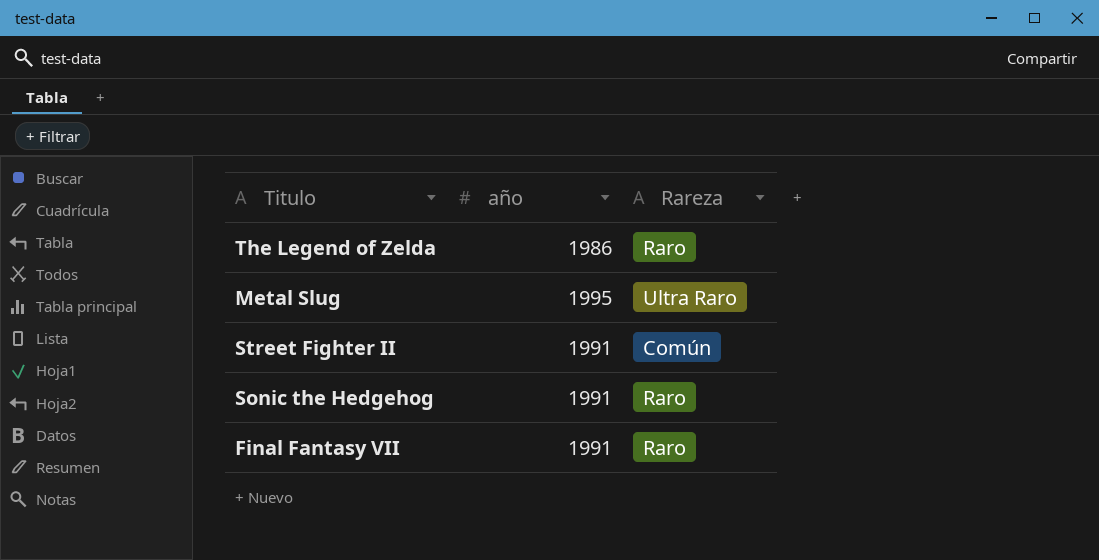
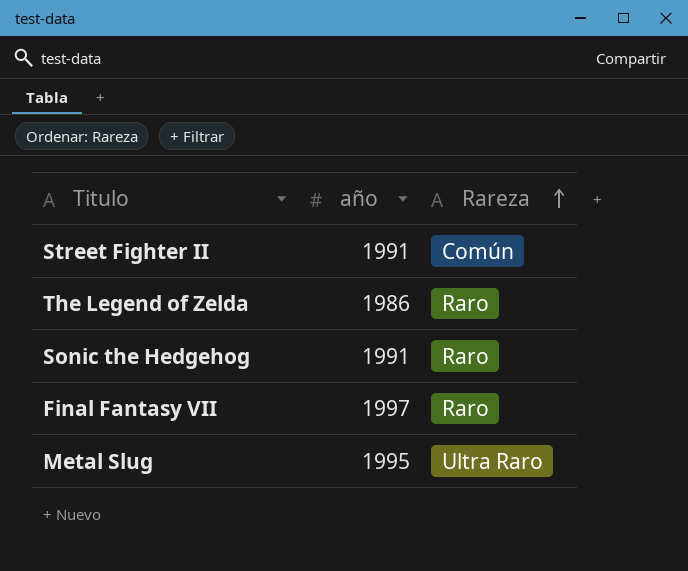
row order: none -> Rareza ascending
Final Fantasy VII | año: 1991 -> 1997

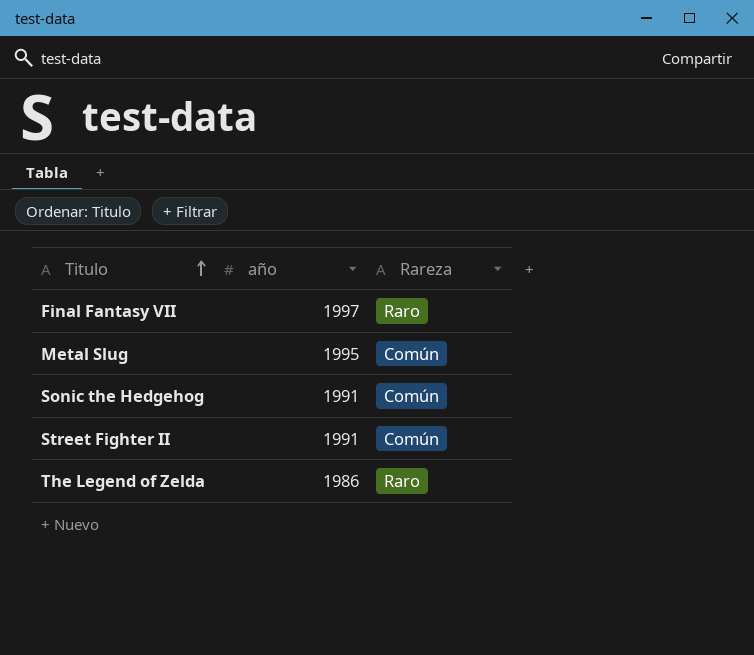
row order: Rareza ascending -> Titulo ascending
Metal Slug | Rareza: Ultra Raro -> Común
Sonic the Hedgehog | Rareza: Raro -> Común

